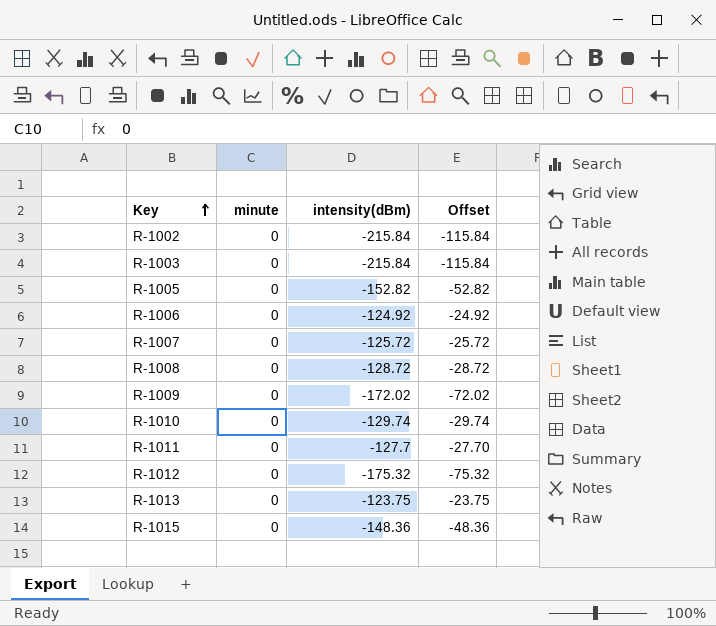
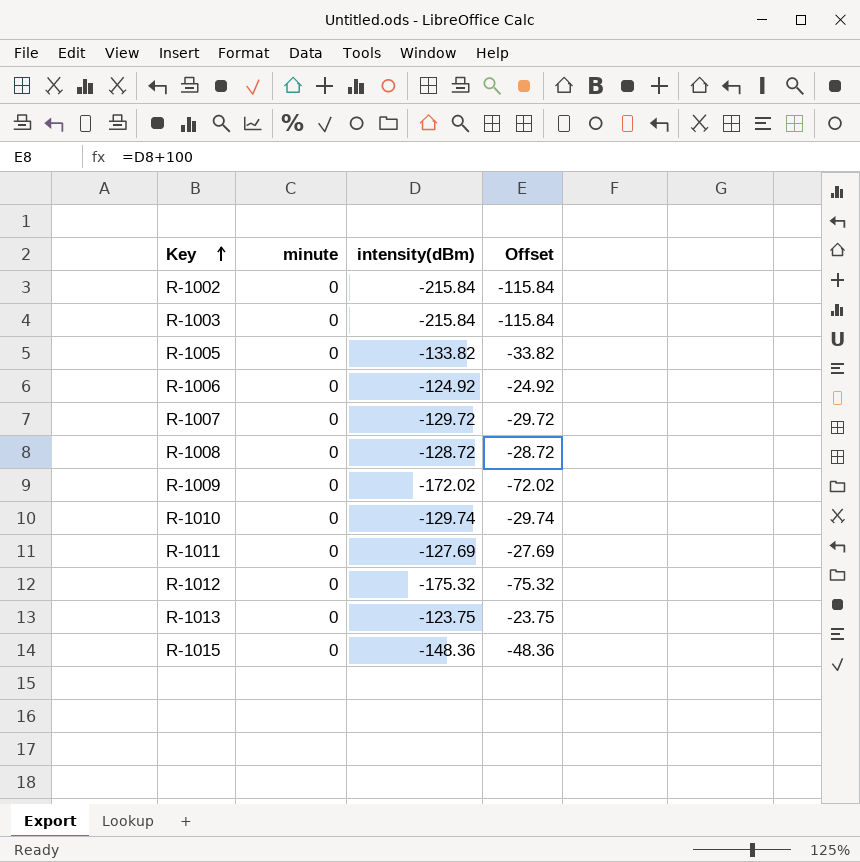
R-1005 | intensity(dBm): -152.82 -> -133.82
R-1005 | Offset: -52.82 -> -33.82
R-1007 | intensity(dBm): -125.72 -> -129.72
R-1007 | Offset: -25.72 -> -29.72
R-1011 | intensity(dBm): -127.7 -> -127.69
R-1011 | Offset: -27.70 -> -27.69

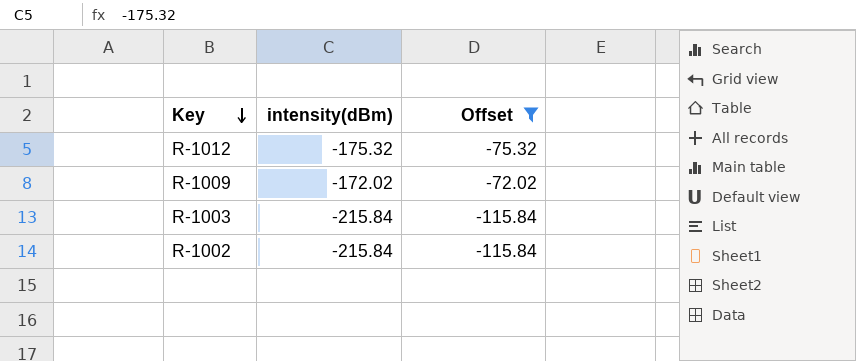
filter: none -> Offset <= -72.02
row order: Key ascending -> Key descending
column minute | position: 2 -> none

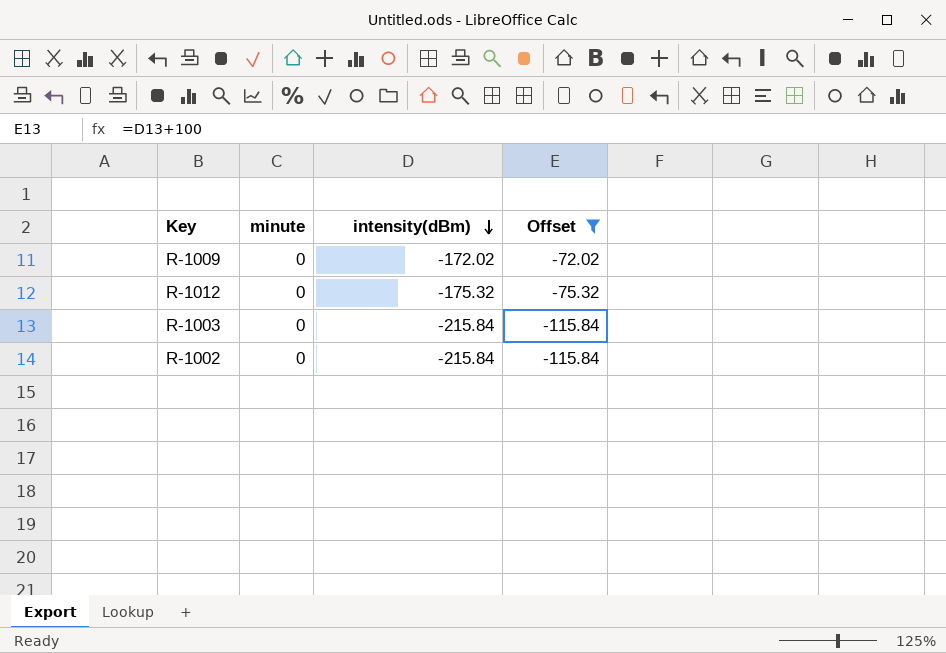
row order: Key descending -> intensity(dBm) descending
column minute | position: none -> 2

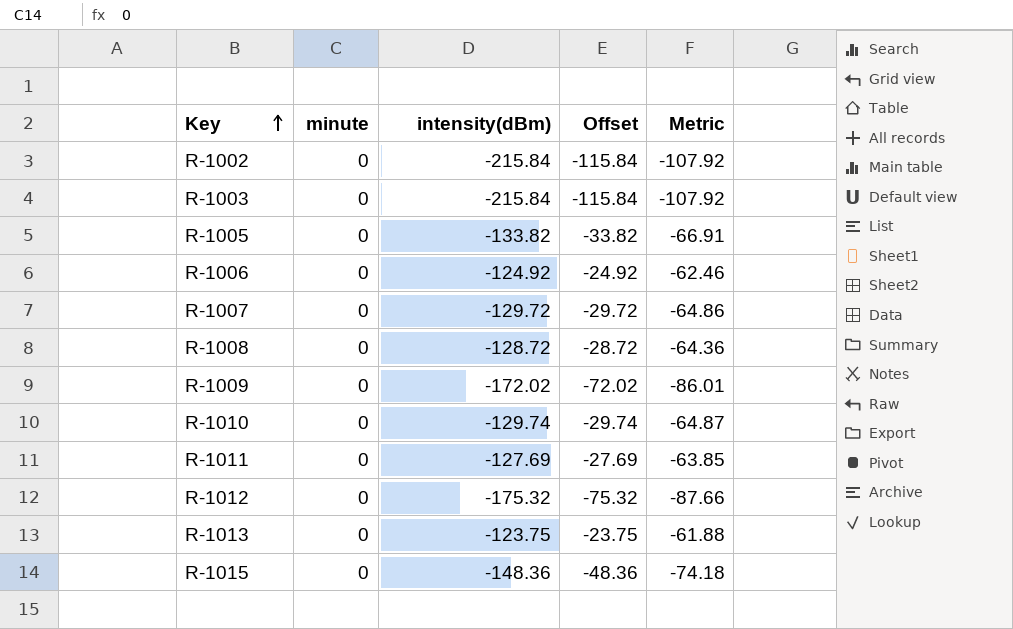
filter: Offset <= -72.02 -> none
row order: intensity(dBm) descending -> Key ascending
column Metric | formula: none -> [intensity(dBm)] * 0.5

